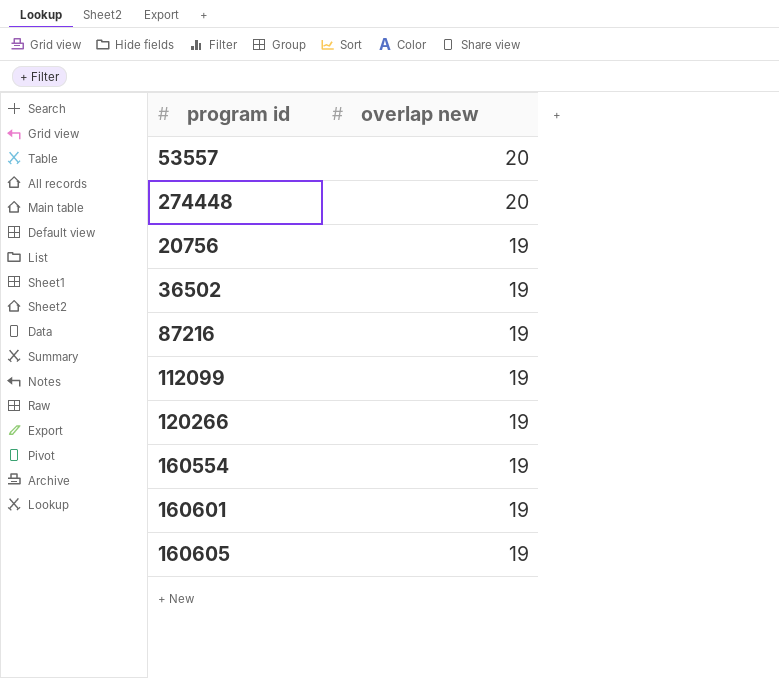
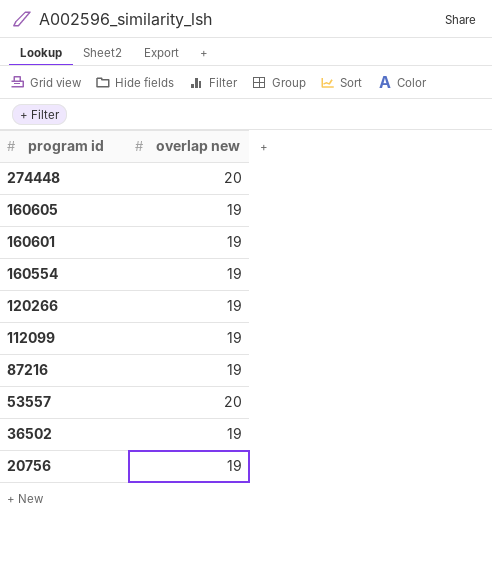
row order: overlap new descending -> program id descending

